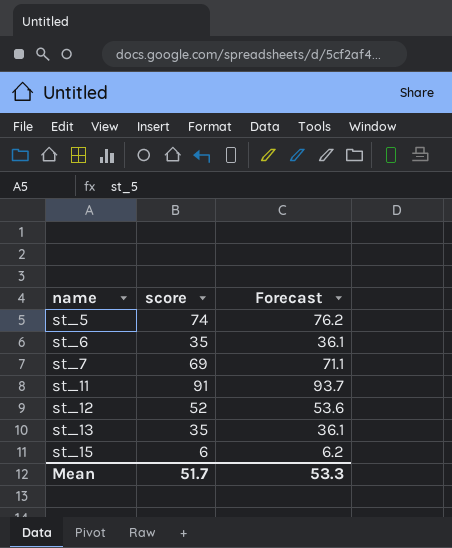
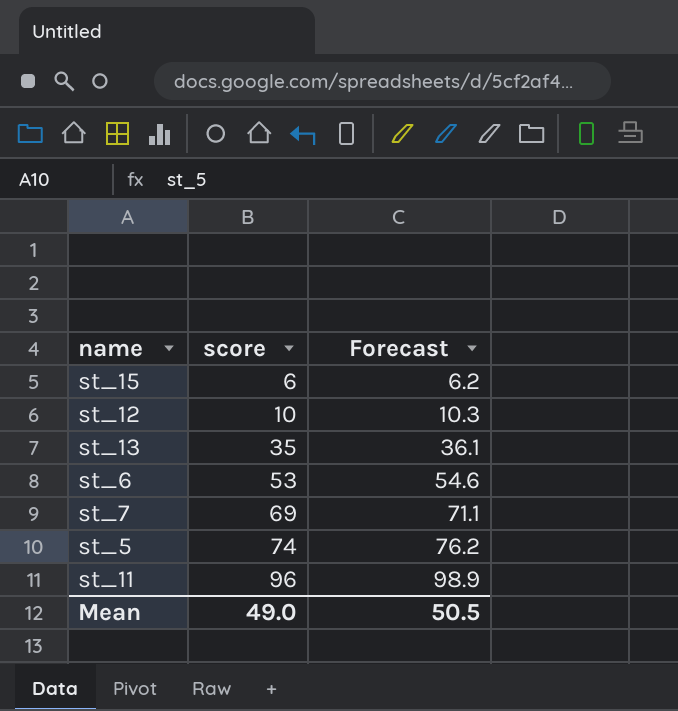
row order: name ascending -> score ascending
st_12 | score: 52 -> 10
st_12 | Forecast: 53.6 -> 10.3
st_6 | score: 35 -> 53
st_6 | Forecast: 36.1 -> 54.6
st_11 | score: 91 -> 96
st_11 | Forecast: 93.7 -> 98.9
Mean | score: 51.7 -> 49.0
Mean | Forecast: 53.3 -> 50.5

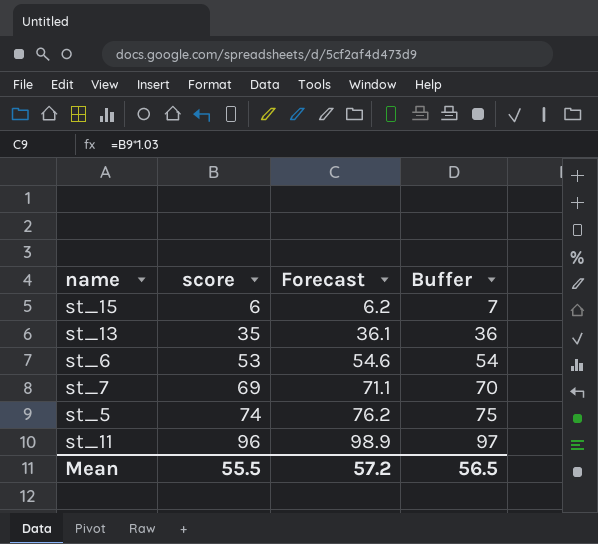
column Buffer | formula: none -> [score] + 1
row st_12: 10 | 10.3 -> none
Mean | score: 49.0 -> 55.5
Mean | Forecast: 50.5 -> 57.2

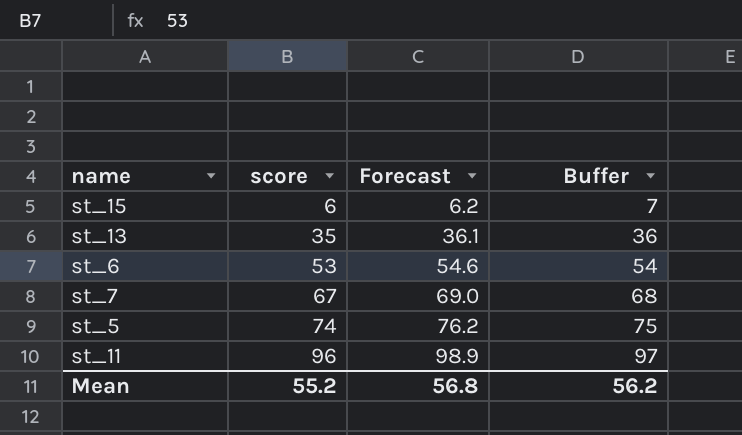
st_7 | score: 69 -> 67
st_7 | Forecast: 71.1 -> 69.0
st_7 | Buffer: 70 -> 68
Mean | score: 55.5 -> 55.2
Mean | Forecast: 57.2 -> 56.8
Mean | Buffer: 56.5 -> 56.2

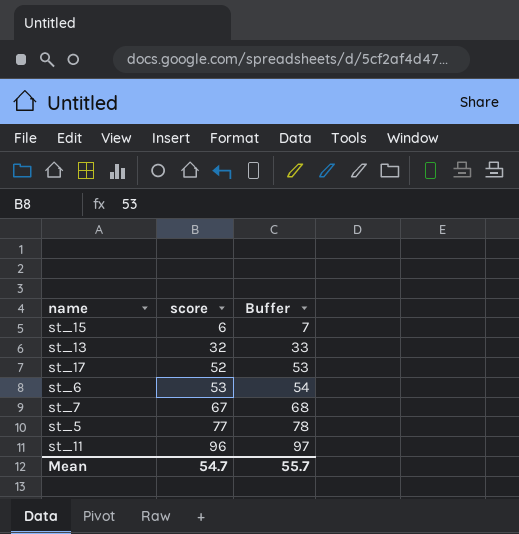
column Forecast | formula: [score] * 1.03 -> none
st_13 | score: 35 -> 32
st_13 | Buffer: 36 -> 33
row st_17: none -> 52 | 53
st_5 | score: 74 -> 77
st_5 | Buffer: 75 -> 78
Mean | score: 55.2 -> 54.7
Mean | Buffer: 56.2 -> 55.7

